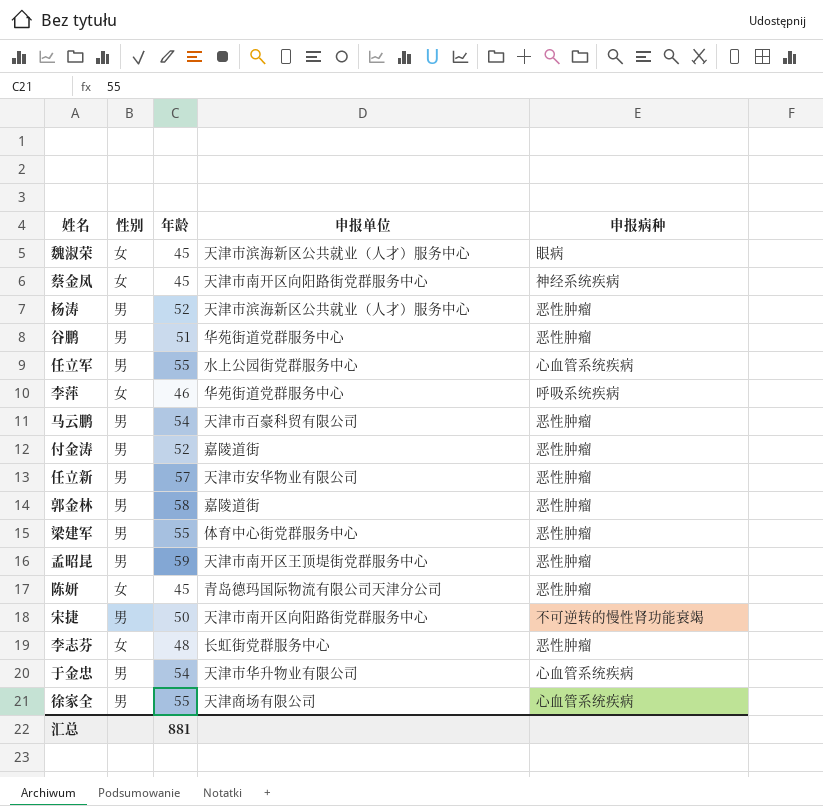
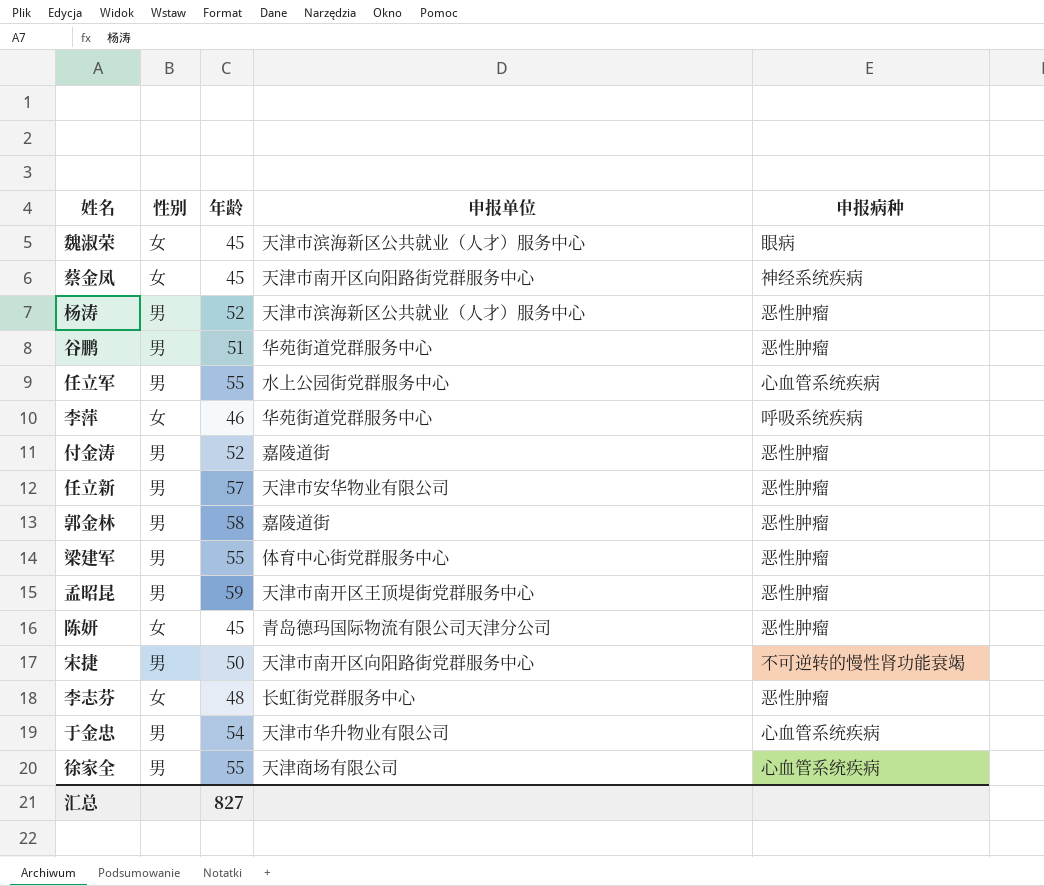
row 马云鹏: 男 | 54 | 天津市百豪科贸有限公司 | 恶性肿瘤 -> none
汇总 | 年龄: 881 -> 827

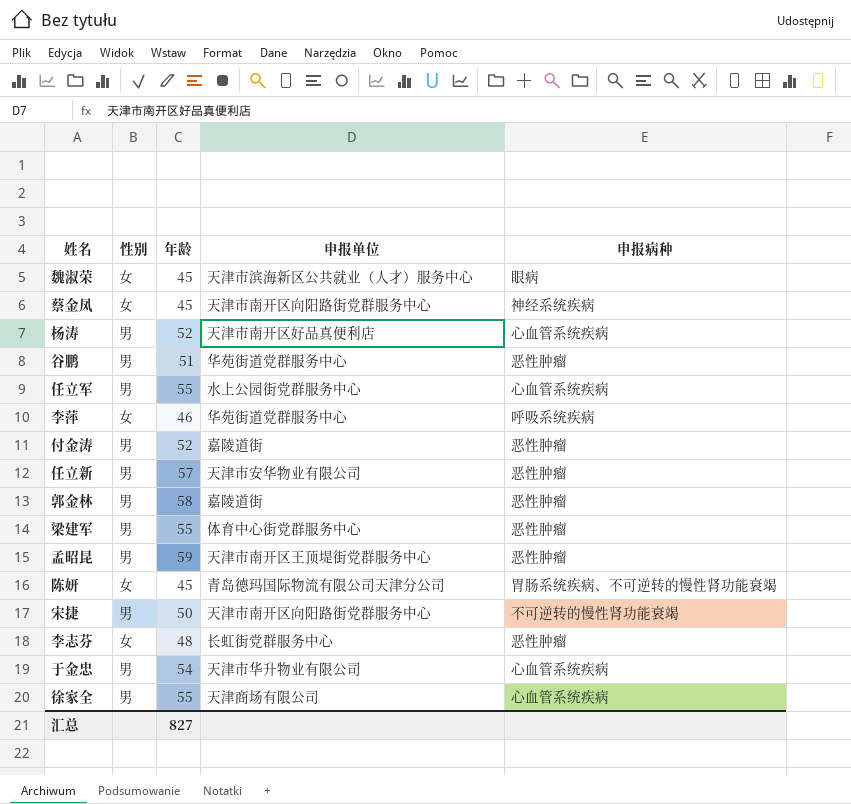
杨涛 | 申报单位: 天津市滨海新区公共就业（人才）服务中心 -> 天津市南开区好品真便利店
杨涛 | 申报病种: 恶性肿瘤 -> 心血管系统疾病
陈妍 | 申报病种: 恶性肿瘤 -> 胃肠系统疾病、不可逆转的慢性肾功能衰竭

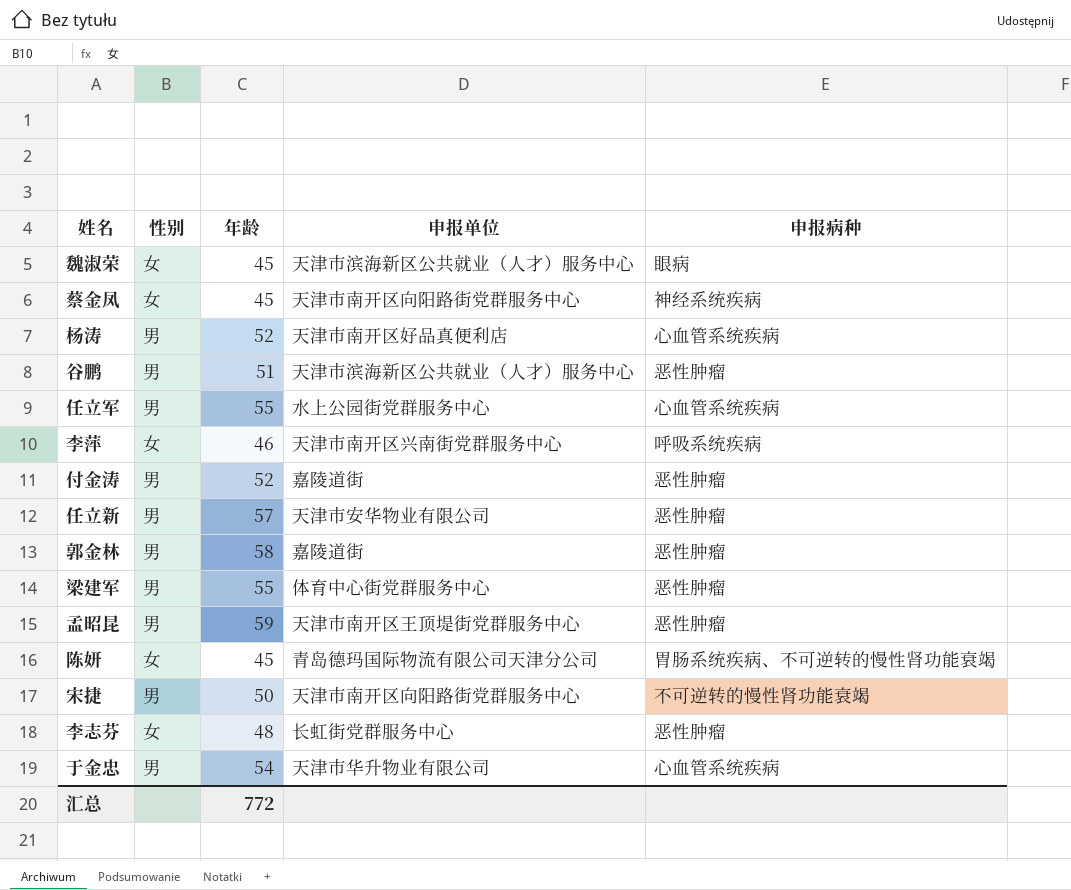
row 徐家全: 男 | 55 | 天津商场有限公司 | 心血管系统疾病 -> none
谷鹏 | 申报单位: 华苑街道党群服务中心 -> 天津市滨海新区公共就业（人才）服务中心
李萍 | 申报单位: 华苑街道党群服务中心 -> 天津市南开区兴南街党群服务中心
汇总 | 年龄: 827 -> 772

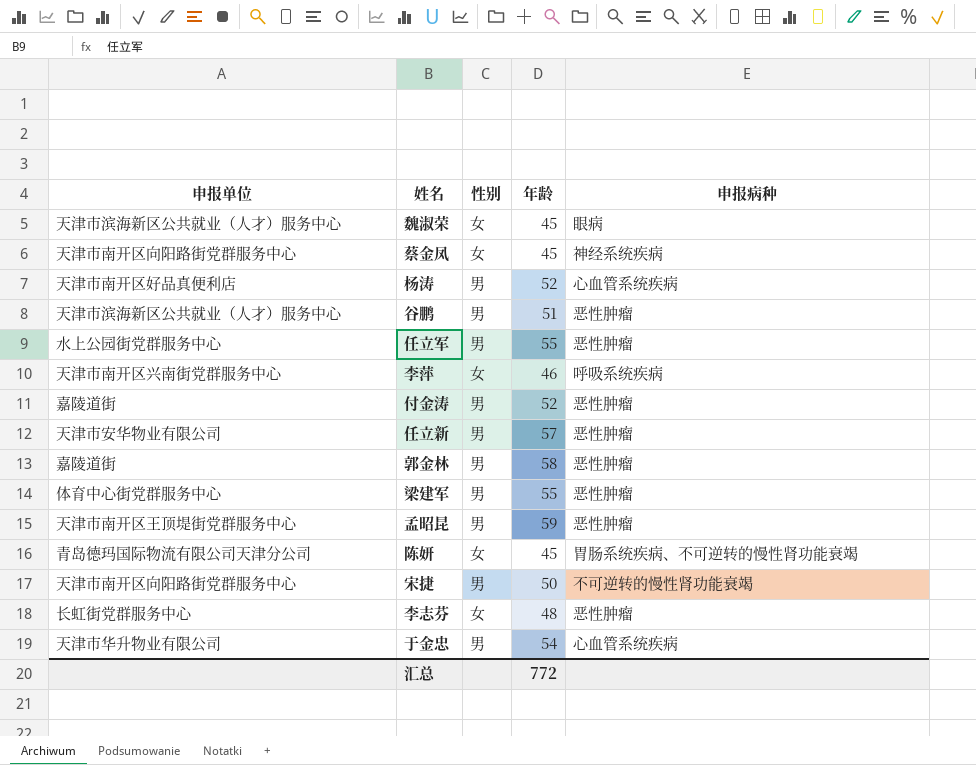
column 申报单位 | position: 4 -> 1
任立军 | 申报病种: 心血管系统疾病 -> 恶性肿瘤

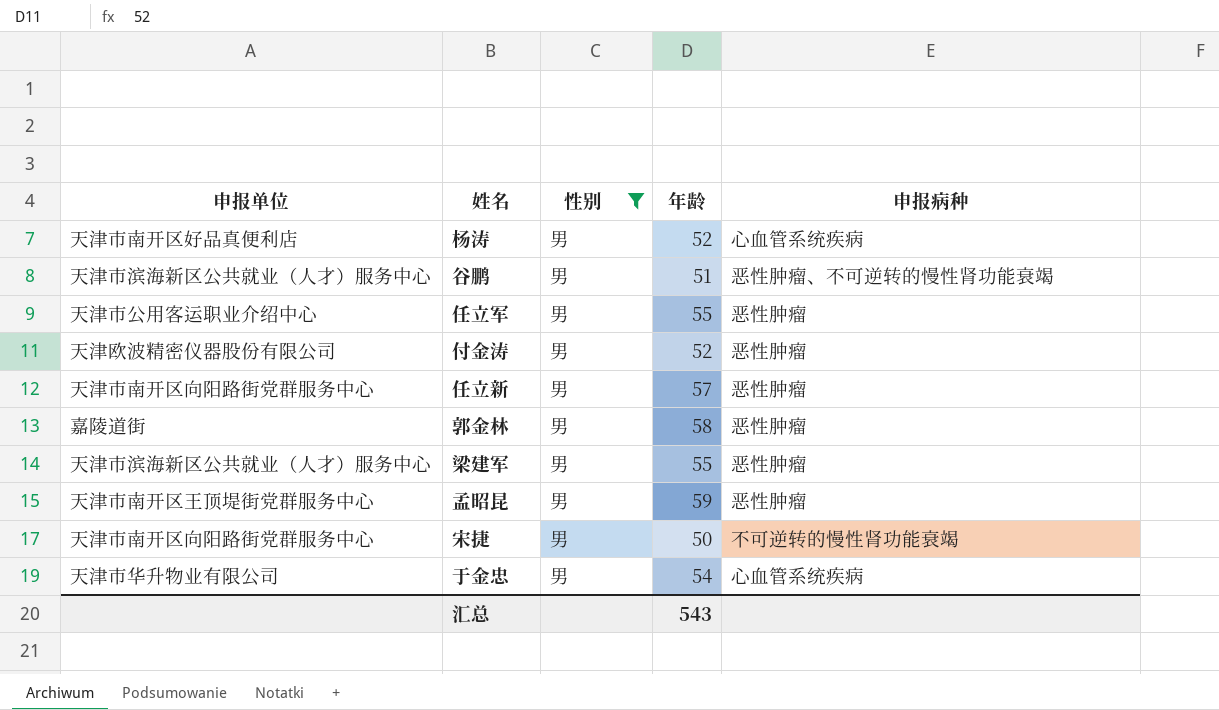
filter: none -> 性别 = 男
谷鹏 | 申报病种: 恶性肿瘤 -> 恶性肿瘤、不可逆转的慢性肾功能衰竭
任立军 | 申报单位: 水上公园街党群服务中心 -> 天津市公用客运职业介绍中心
付金涛 | 申报单位: 嘉陵道街 -> 天津欧波精密仪器股份有限公司
任立新 | 申报单位: 天津市安华物业有限公司 -> 天津市南开区向阳路街党群服务中心
梁建军 | 申报单位: 体育中心街党群服务中心 -> 天津市滨海新区公共就业（人才）服务中心
汇总 | 年龄: 772 -> 543

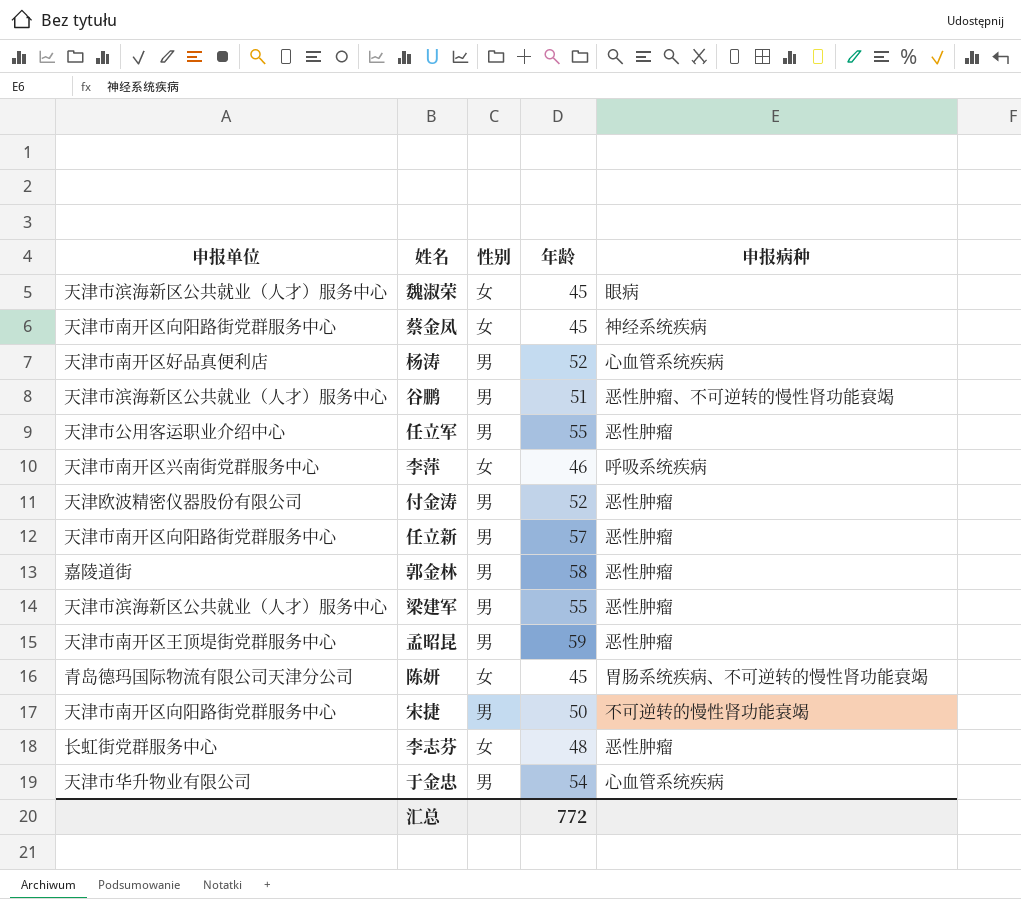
filter: 性别 = 男 -> none
汇总 | 年龄: 543 -> 772

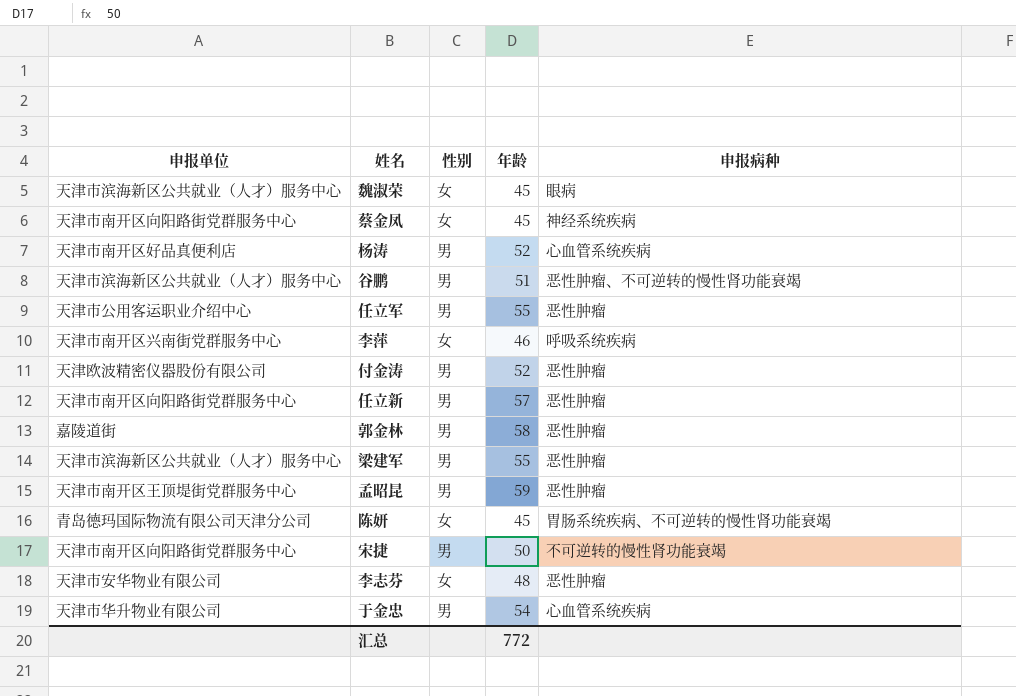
李志芬 | 申报单位: 长虹街党群服务中心 -> 天津市安华物业有限公司

